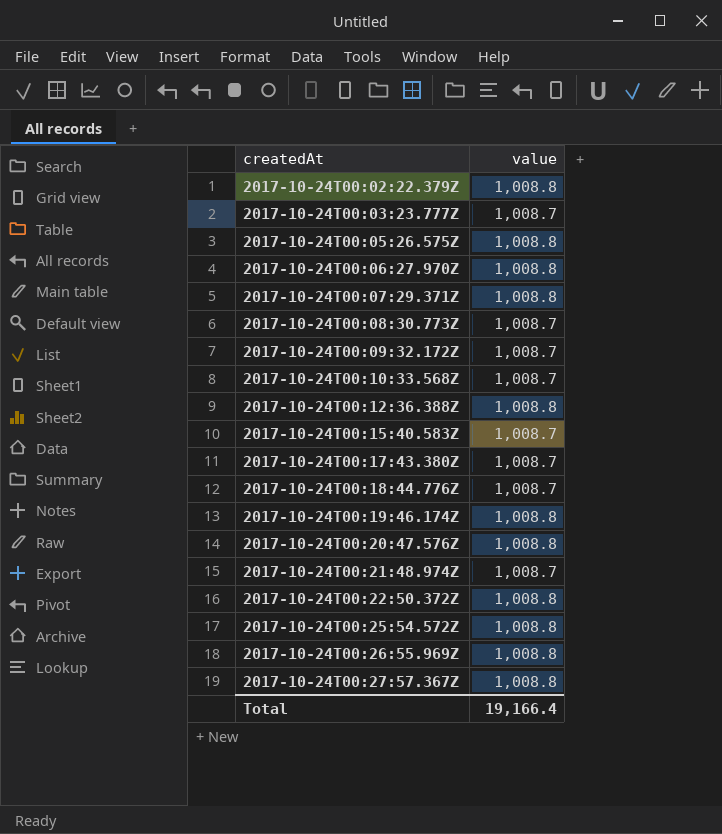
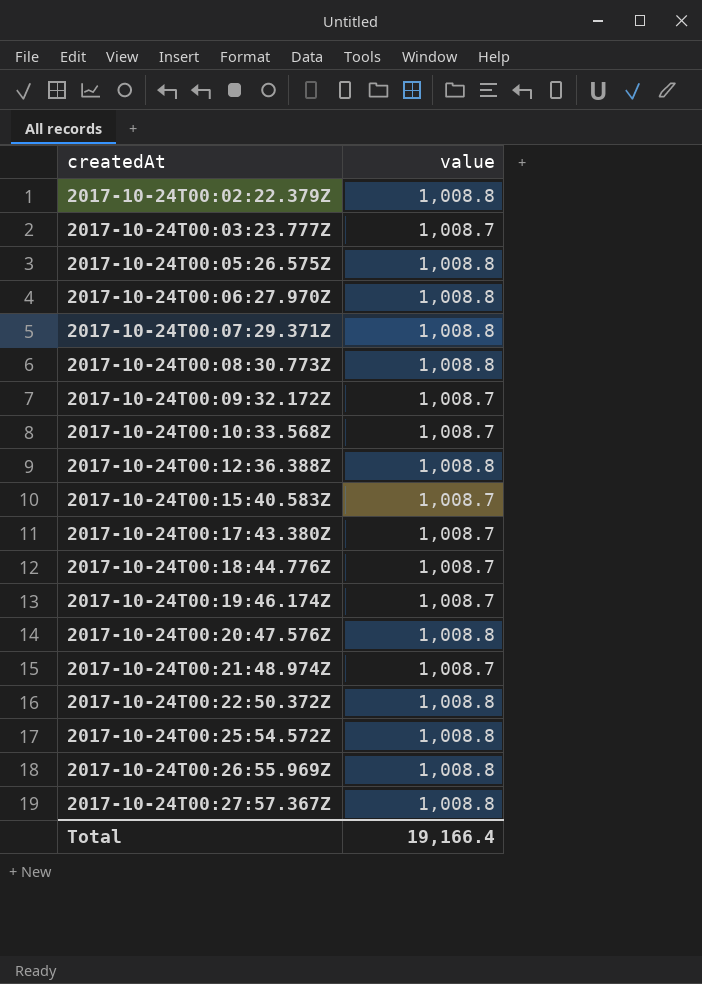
2017-10-24T00:08:30.773Z | value: 1,008.7 -> 1,008.8
2017-10-24T00:19:46.174Z | value: 1,008.8 -> 1,008.7

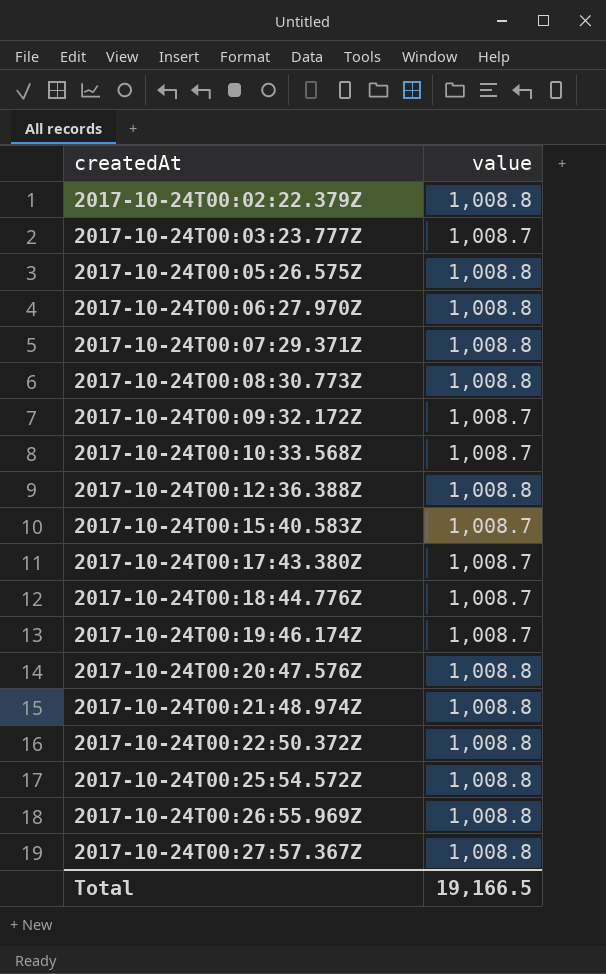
2017-10-24T00:21:48.974Z | value: 1,008.7 -> 1,008.8
Total | value: 19,166.4 -> 19,166.5

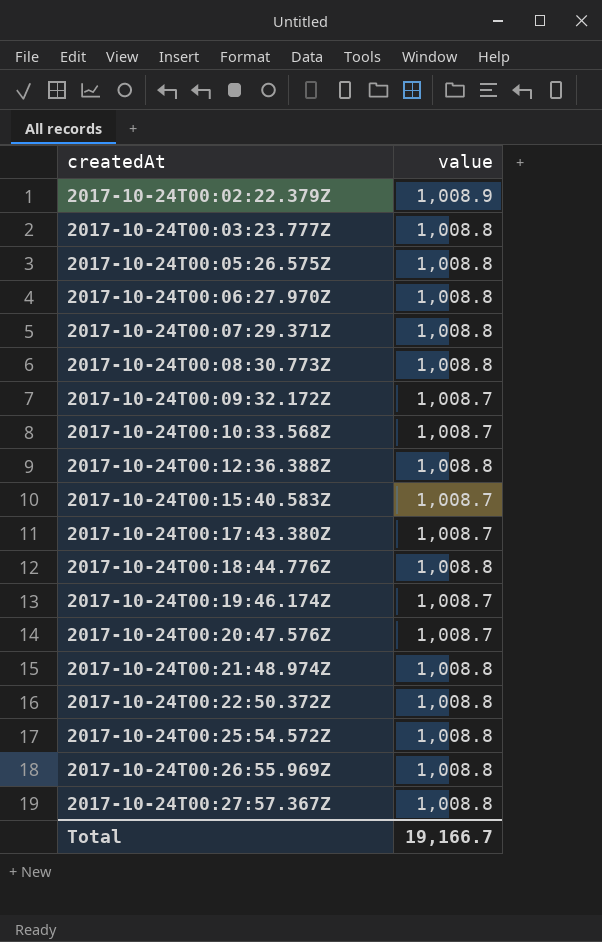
2017-10-24T00:02:22.379Z | value: 1,008.8 -> 1,008.9
2017-10-24T00:03:23.777Z | value: 1,008.7 -> 1,008.8
2017-10-24T00:18:44.776Z | value: 1,008.7 -> 1,008.8
2017-10-24T00:20:47.576Z | value: 1,008.8 -> 1,008.7
Total | value: 19,166.5 -> 19,166.7

